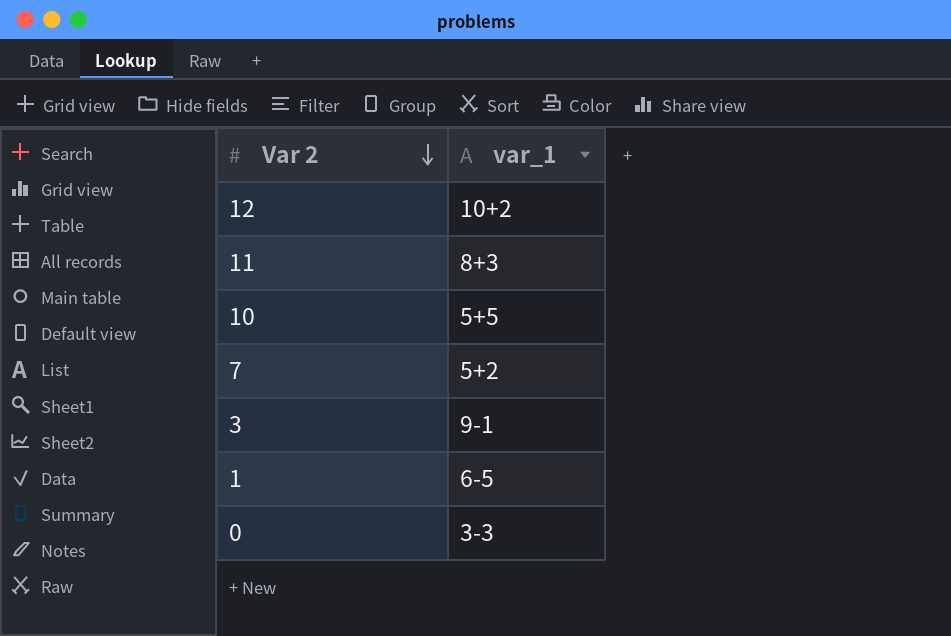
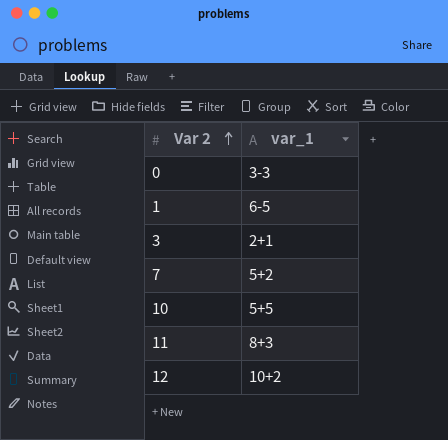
row order: Var 2 descending -> Var 2 ascending
3 | var_1: 9-1 -> 2+1

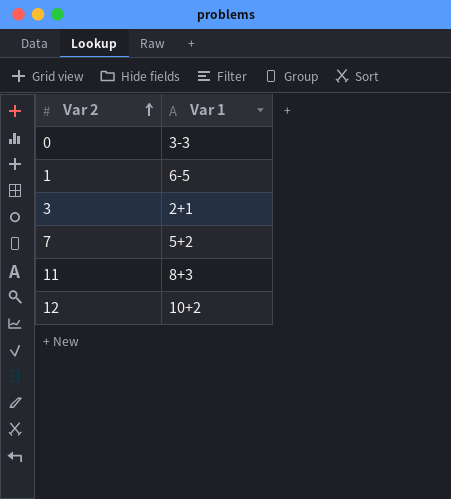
column name: var_1 -> Var 1
row 10: 5+5 -> none

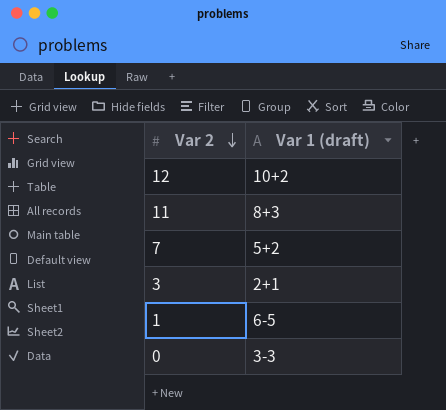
row order: Var 2 ascending -> Var 2 descending
column name: Var 1 -> Var 1 (draft)

